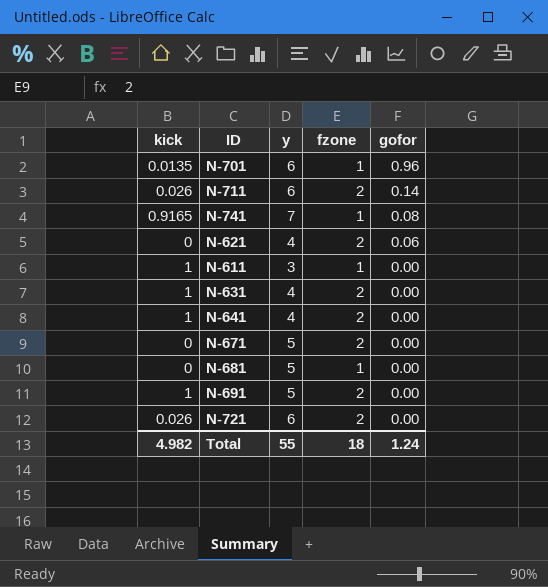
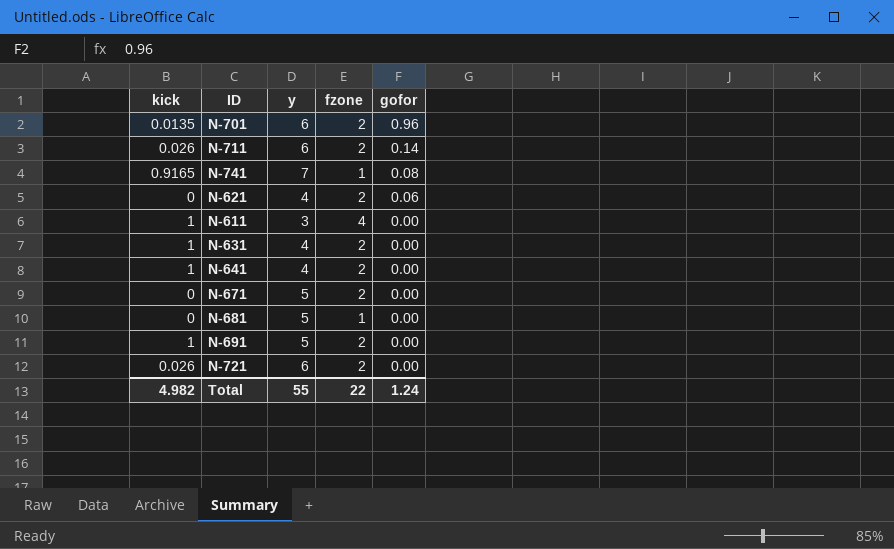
N-701 | fzone: 1 -> 2
N-611 | fzone: 1 -> 4
Total | fzone: 18 -> 22

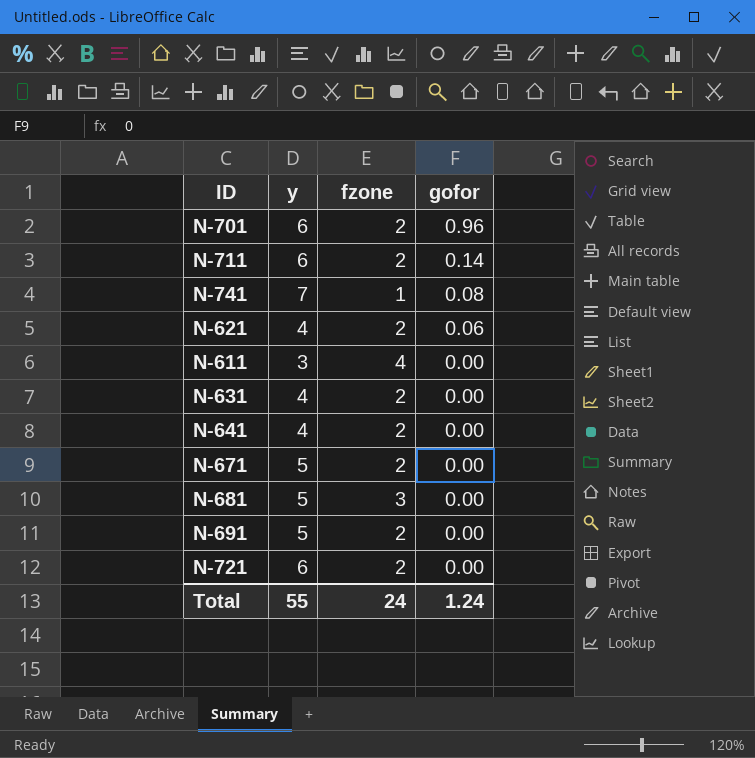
column kick | position: 1 -> none
N-681 | fzone: 1 -> 3
Total | fzone: 22 -> 24

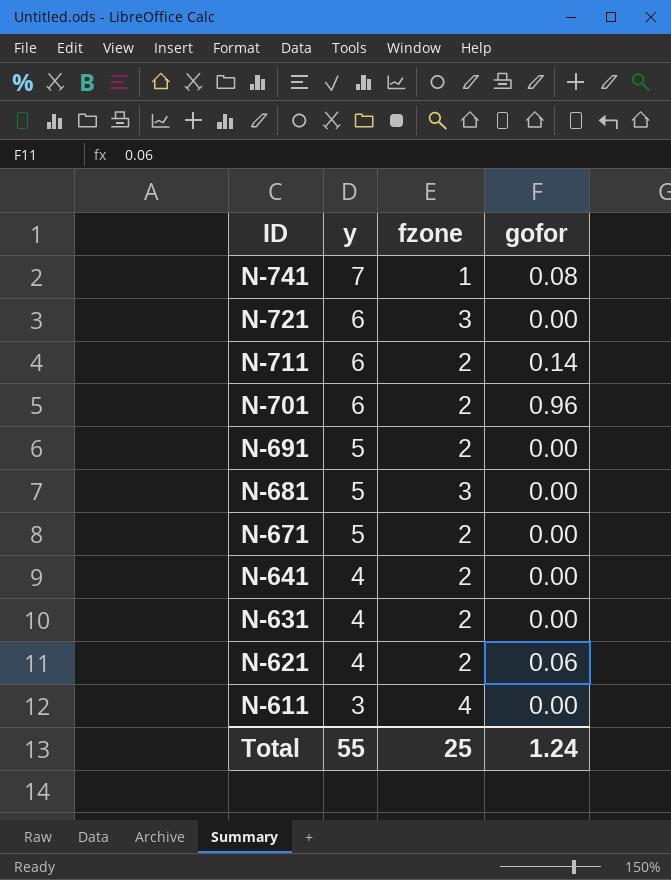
row order: gofor descending -> ID descending
N-721 | fzone: 2 -> 3
Total | fzone: 24 -> 25

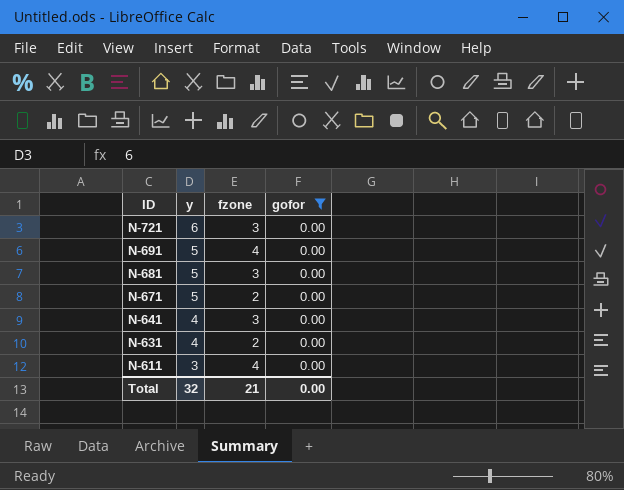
filter: none -> gofor = 0.00
N-691 | fzone: 2 -> 4
N-641 | fzone: 2 -> 3
Total | y: 55 -> 32
Total | fzone: 25 -> 21
Total | gofor: 1.24 -> 0.00

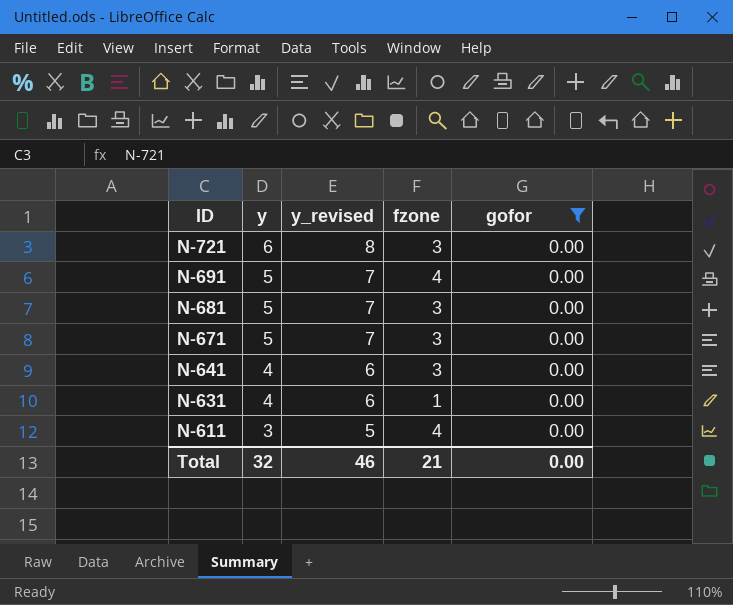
column y_revised | formula: none -> [y] + 2
N-671 | fzone: 2 -> 3
N-631 | fzone: 2 -> 1

